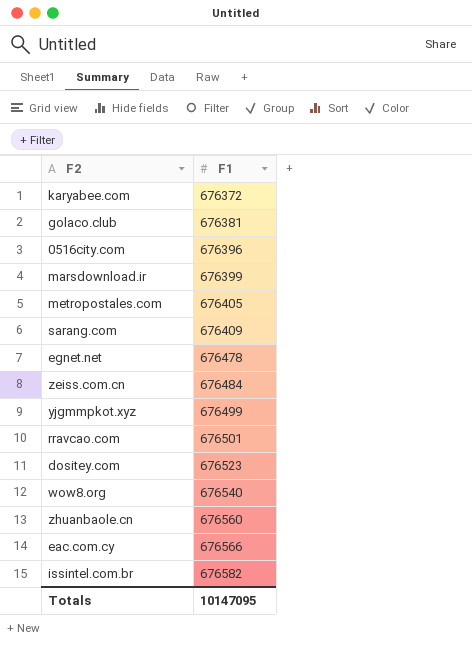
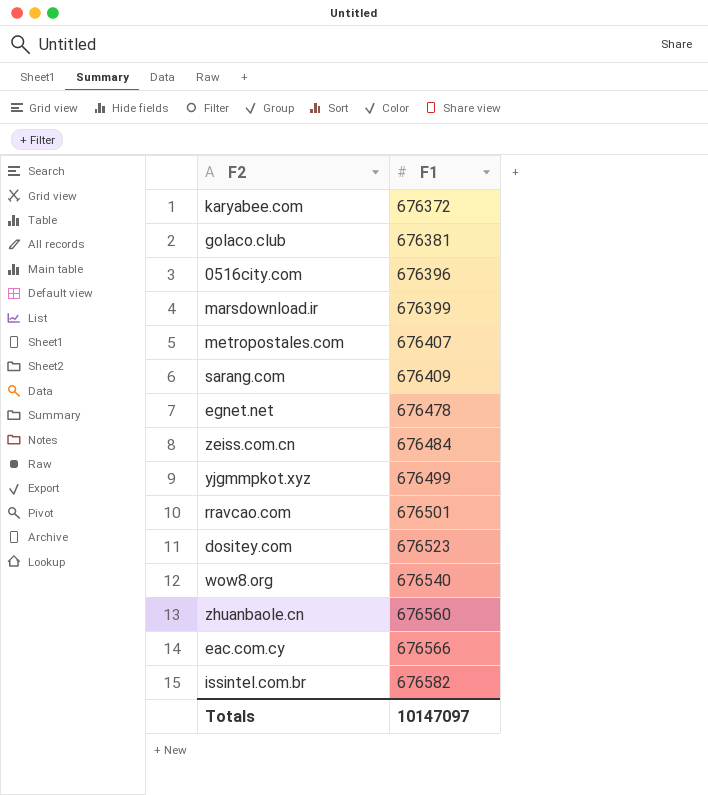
metropostales.com | F1: 676405 -> 676407
Totals | F1: 10147095 -> 10147097

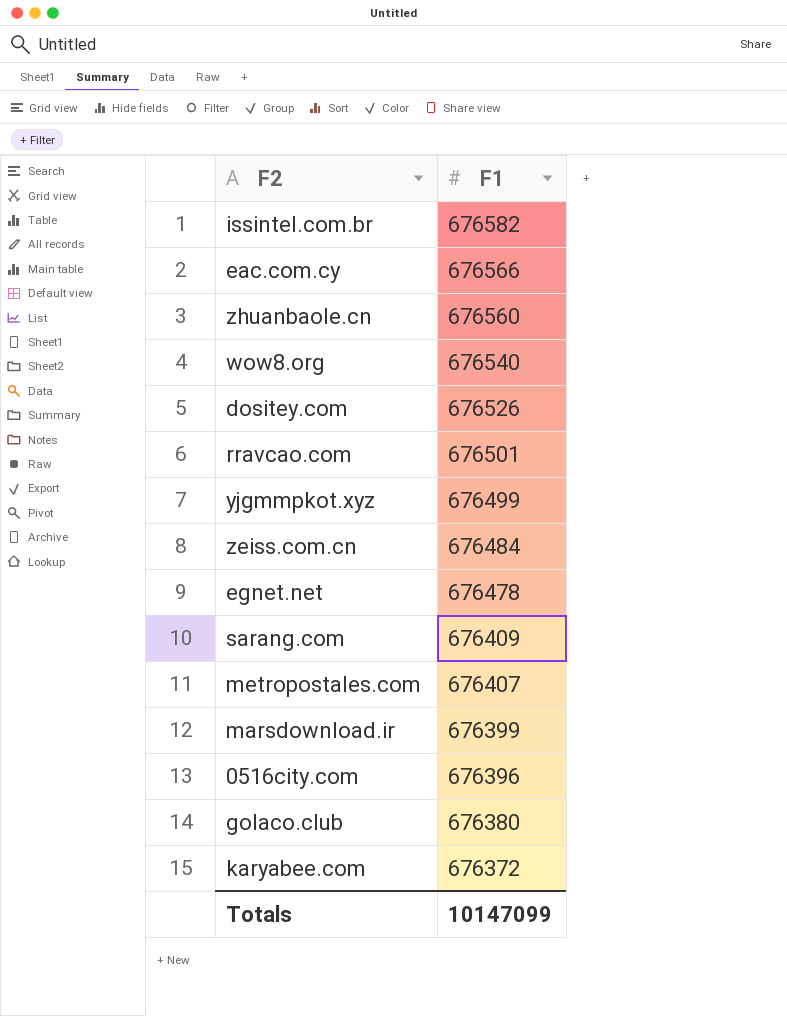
row order: F1 ascending -> F1 descending
dositey.com | F1: 676523 -> 676526
golaco.club | F1: 676381 -> 676380
Totals | F1: 10147097 -> 10147099

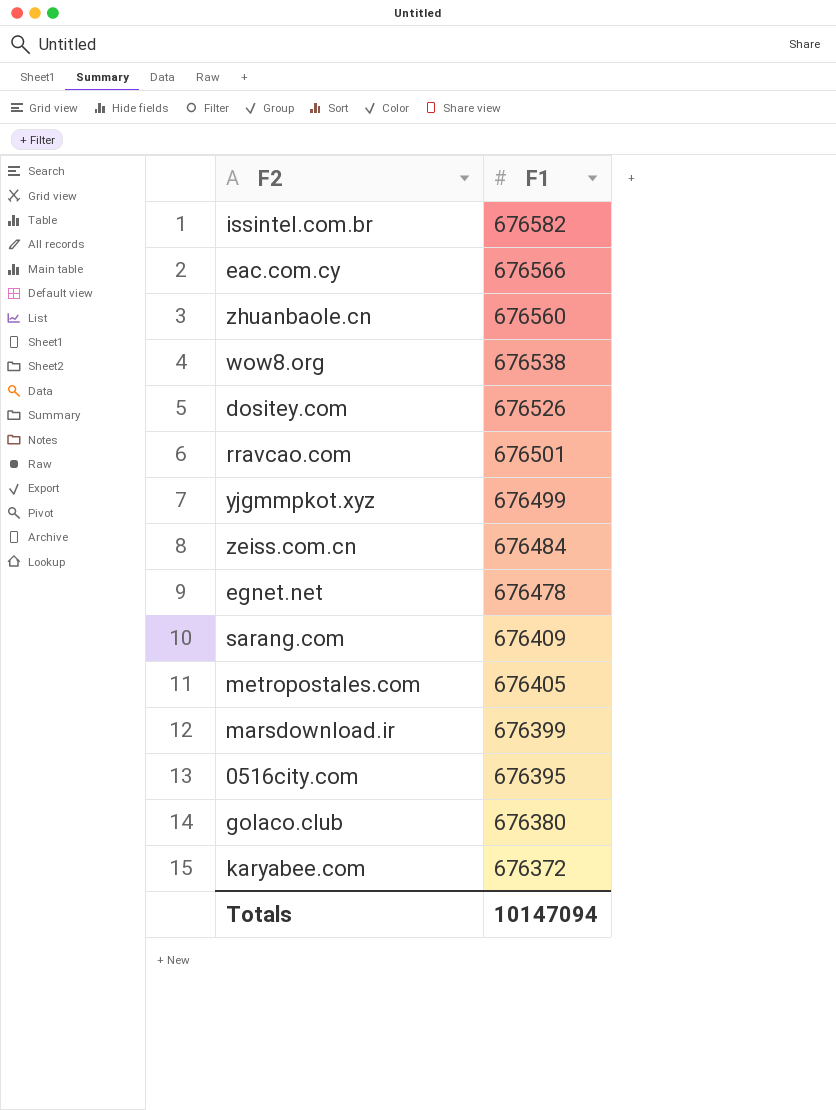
wow8.org | F1: 676540 -> 676538
metropostales.com | F1: 676407 -> 676405
0516city.com | F1: 676396 -> 676395
Totals | F1: 10147099 -> 10147094

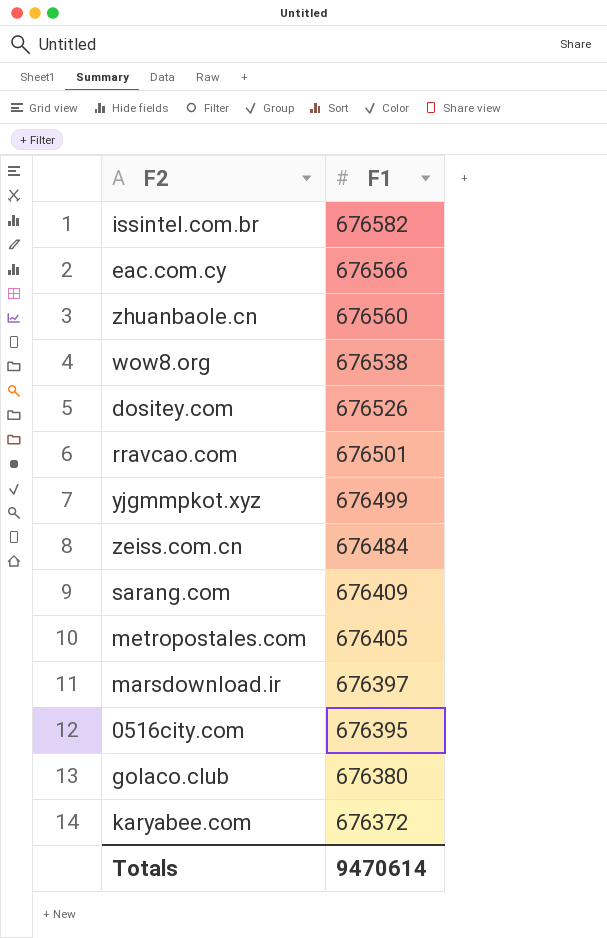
row egnet.net: 676478 -> none
marsdownload.ir | F1: 676399 -> 676397
Totals | F1: 10147094 -> 9470614

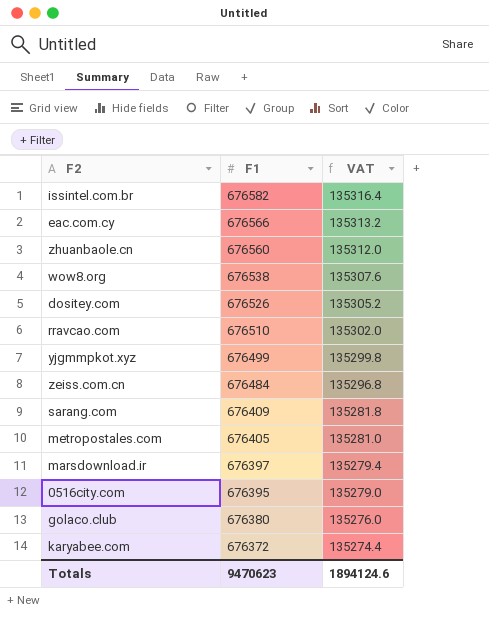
column VAT | formula: none -> [F1] * 0.2
rravcao.com | F1: 676501 -> 676510
Totals | F1: 9470614 -> 9470623

